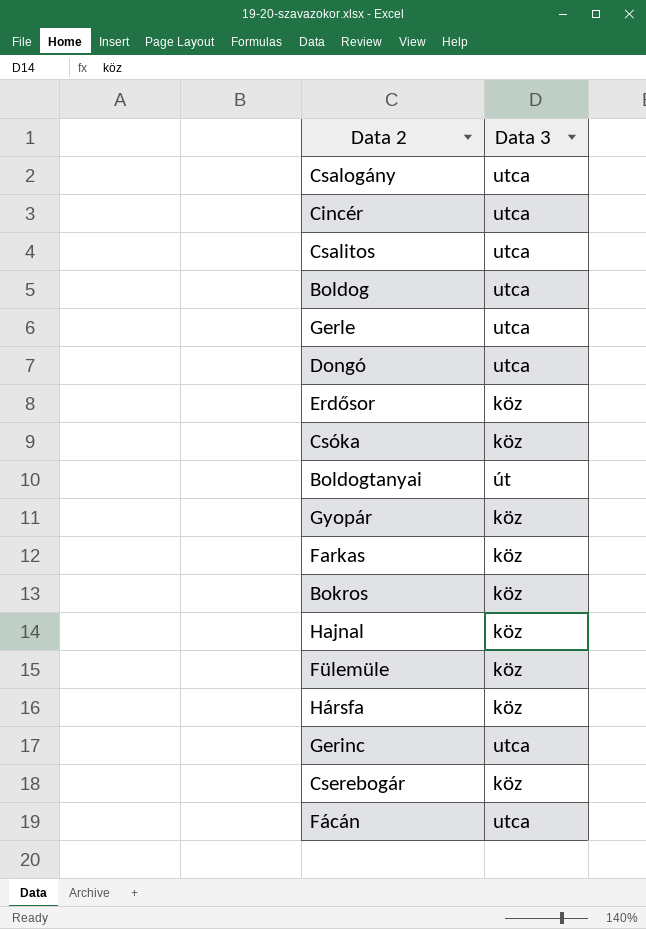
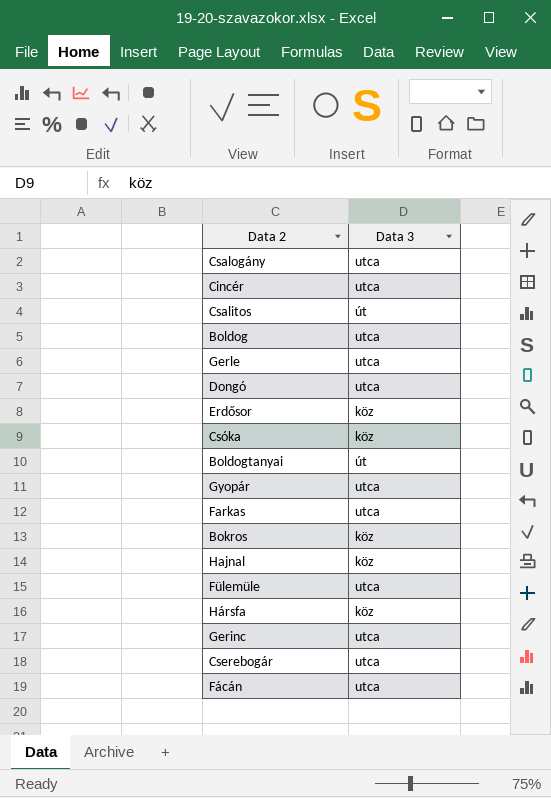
Csalitos | Data 3: utca -> út
Gyopár | Data 3: köz -> utca
Farkas | Data 3: köz -> utca
Fülemüle | Data 3: köz -> utca
Cserebogár | Data 3: köz -> utca

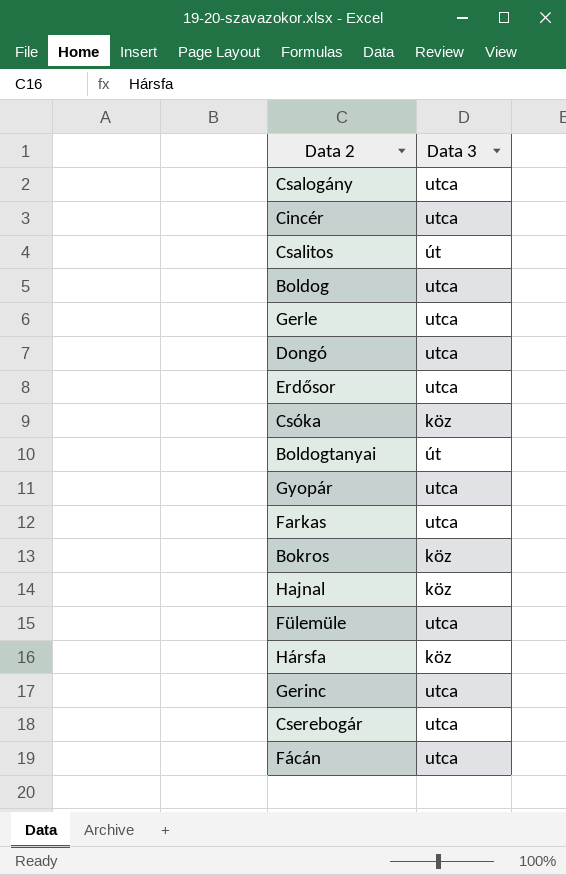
Erdősor | Data 3: köz -> utca

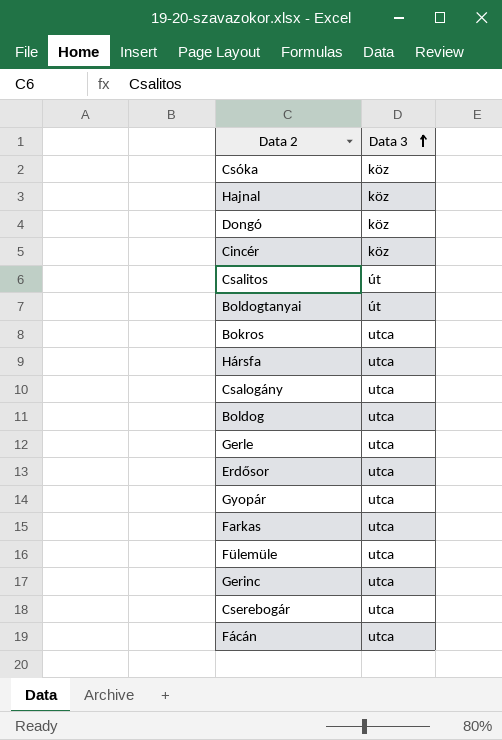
row order: none -> Data 3 ascending
Dongó | Data 3: utca -> köz
Cincér | Data 3: utca -> köz
Bokros | Data 3: köz -> utca
Hársfa | Data 3: köz -> utca

